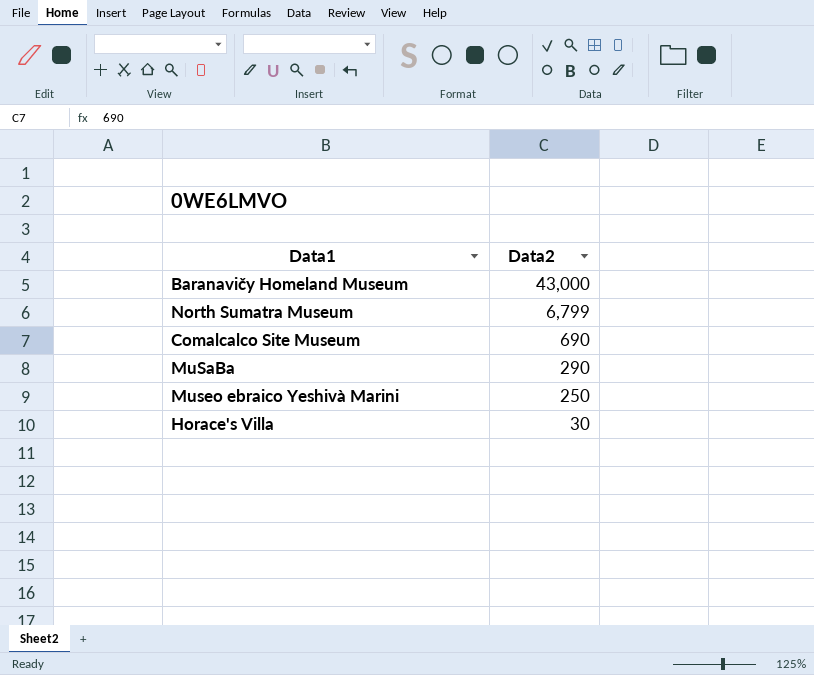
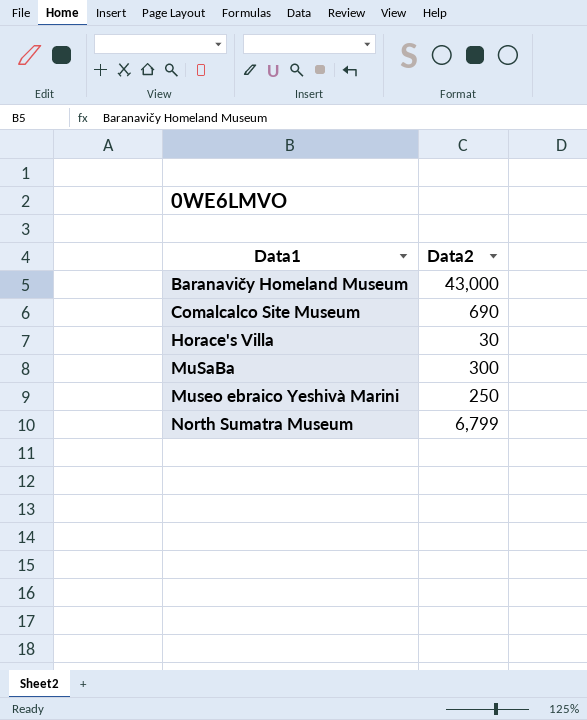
row order: Data2 descending -> Data1 ascending
MuSaBa | Data2: 290 -> 300

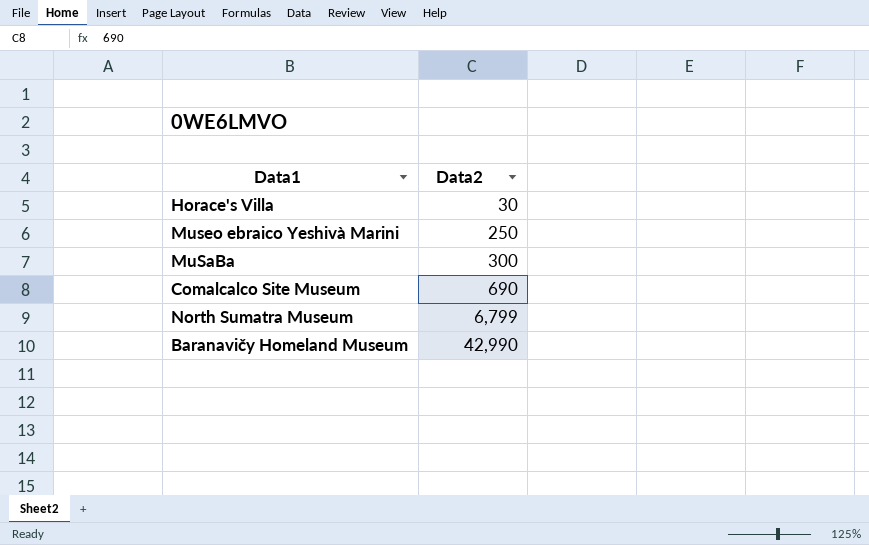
row order: Data1 ascending -> Data2 ascending
Baranavičy Homeland Museum | Data2: 43,000 -> 42,990

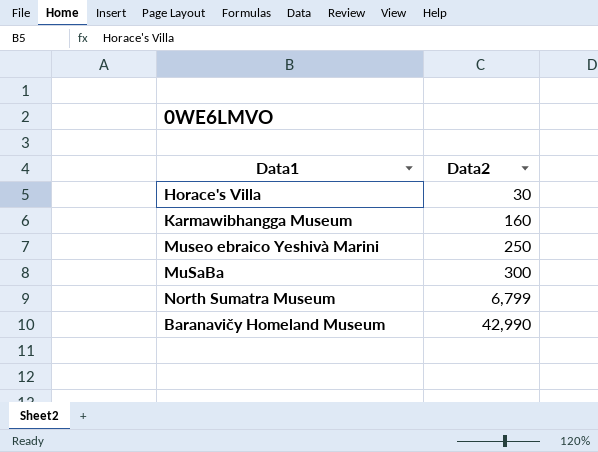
row Comalcalco Site Museum: 690 -> none
row Karmawibhangga Museum: none -> 160

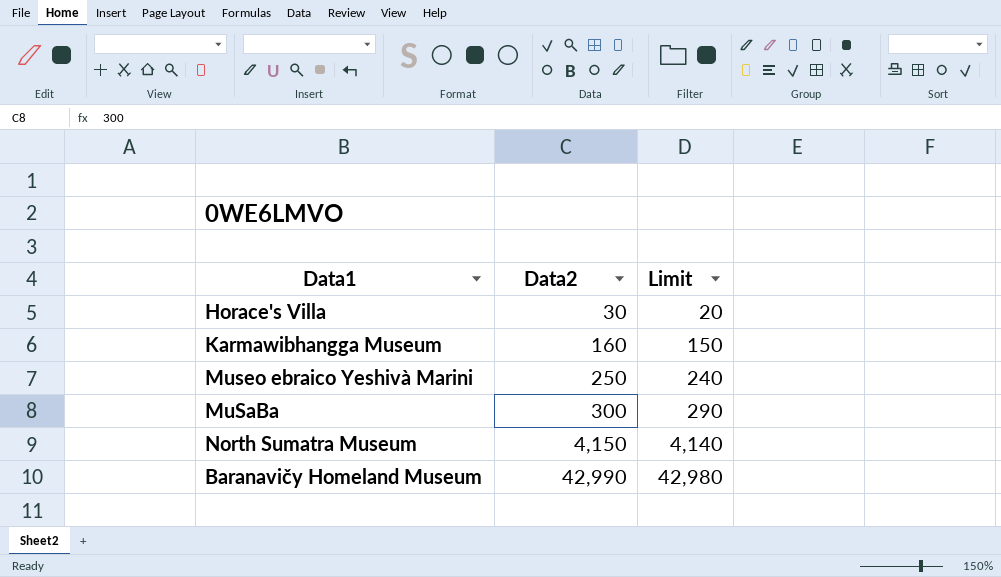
column Limit | formula: none -> [Data2] - 10
North Sumatra Museum | Data2: 6,799 -> 4,150

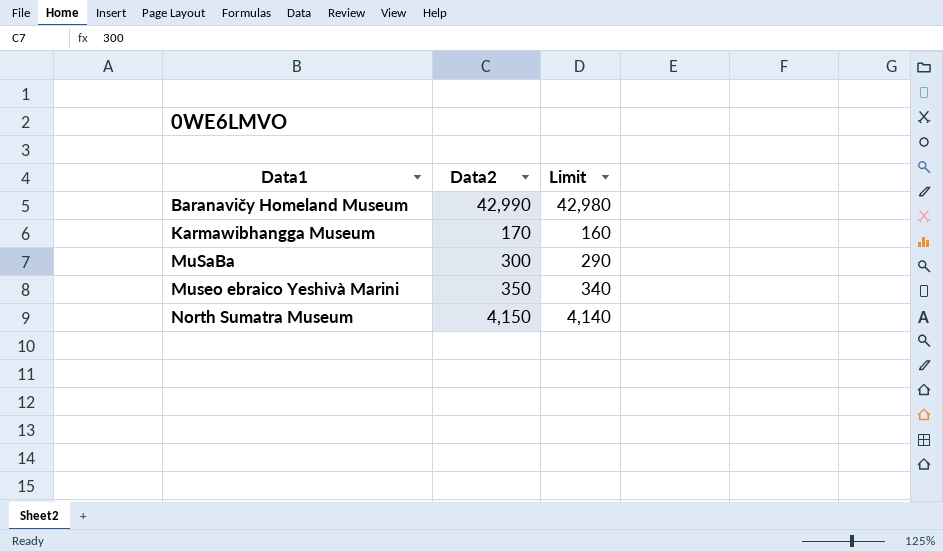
row order: Data2 ascending -> Data1 ascending
row Horace's Villa: 30 | 20 -> none
Karmawibhangga Museum | Data2: 160 -> 170
Karmawibhangga Museum | Limit: 150 -> 160
Museo ebraico Yeshivà Marini | Data2: 250 -> 350
Museo ebraico Yeshivà Marini | Limit: 240 -> 340

